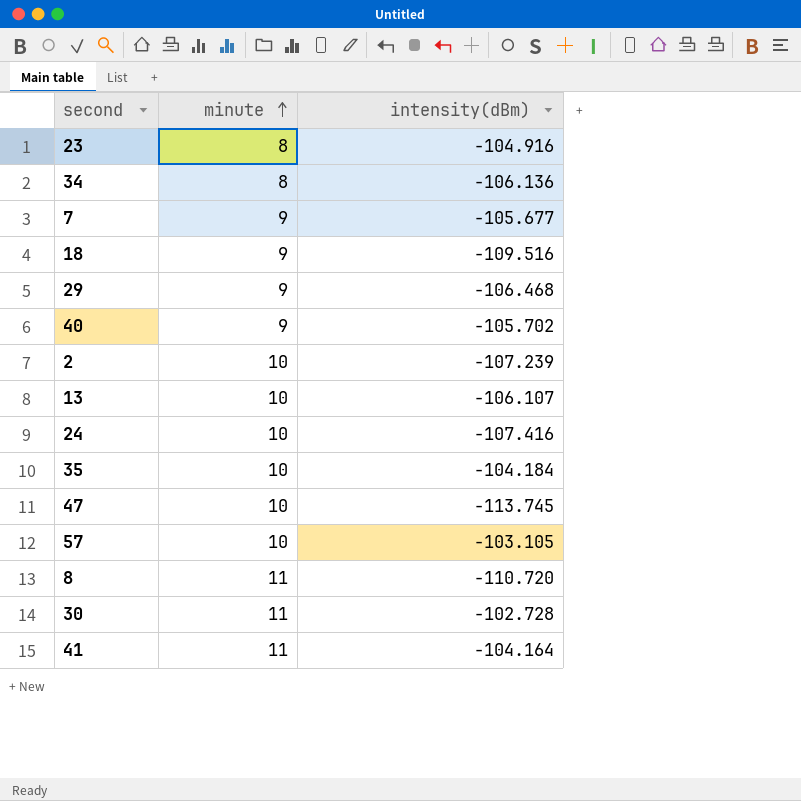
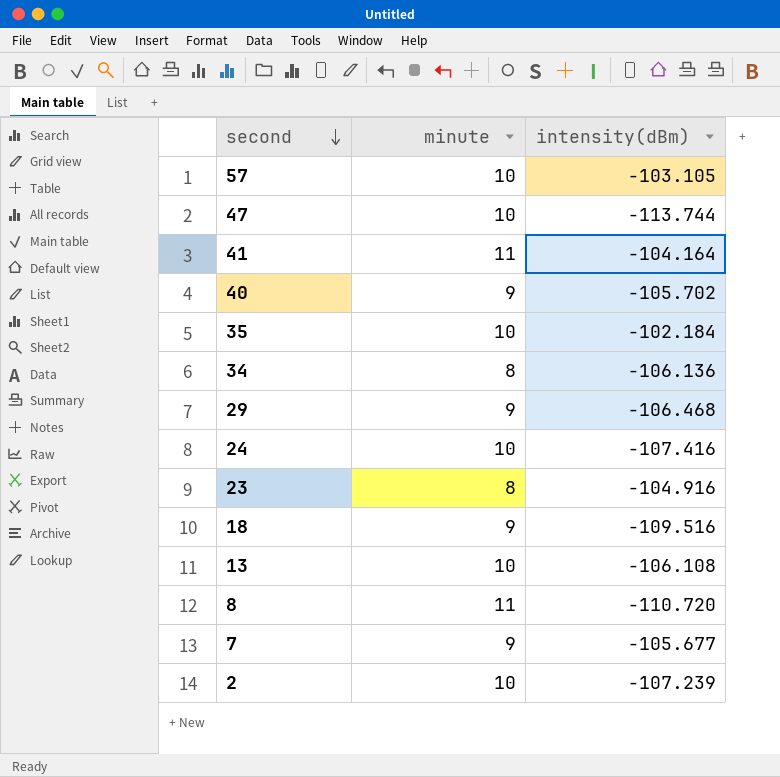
row order: minute ascending -> second descending
row 30: 11 | -102.728 -> none
47 | intensity(dBm): -113.745 -> -113.744
35 | intensity(dBm): -104.184 -> -102.184
13 | intensity(dBm): -106.107 -> -106.108

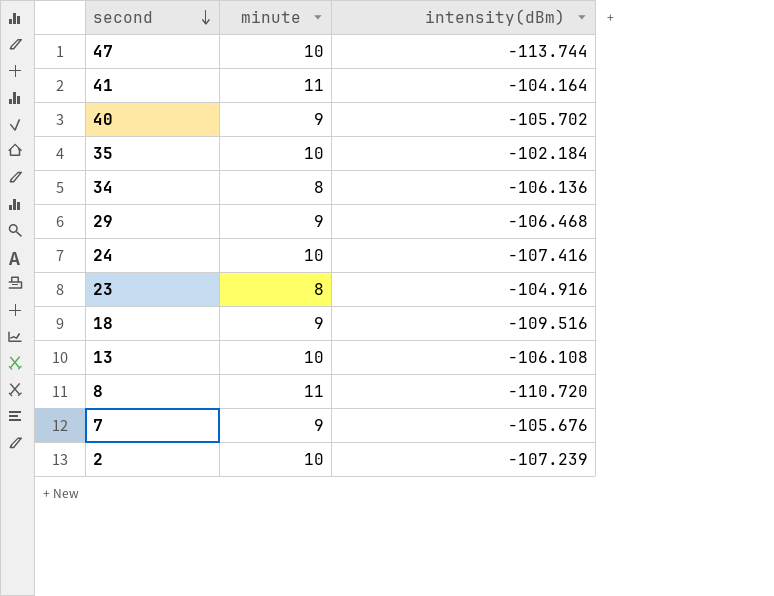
row 57: 10 | -103.105 -> none
7 | intensity(dBm): -105.677 -> -105.676

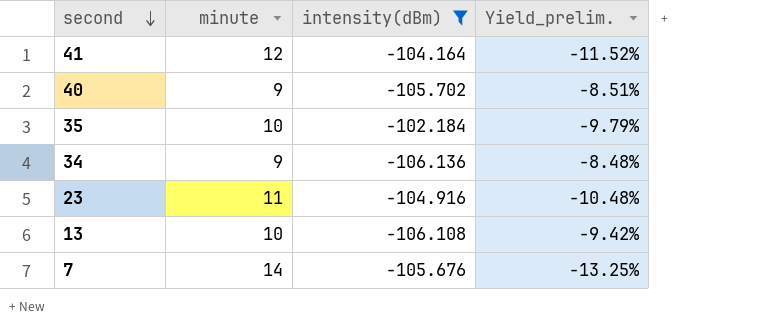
filter: none -> intensity(dBm) >= -106.136
column Yield_prelim. | formula: none -> [minute] / [intensity(dBm)]
41 | minute: 11 -> 12
34 | minute: 8 -> 9
23 | minute: 8 -> 11
7 | minute: 9 -> 14

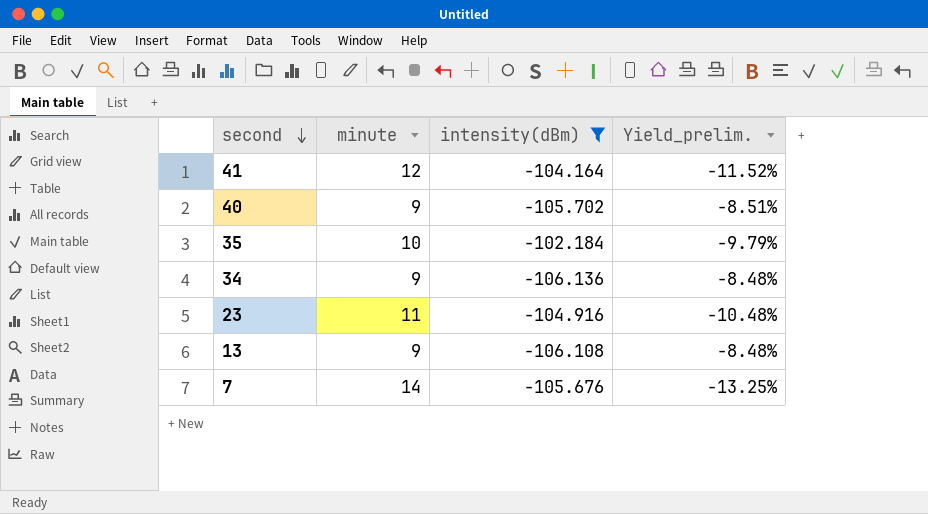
13 | minute: 10 -> 9
13 | Yield_prelim.: -9.42% -> -8.48%

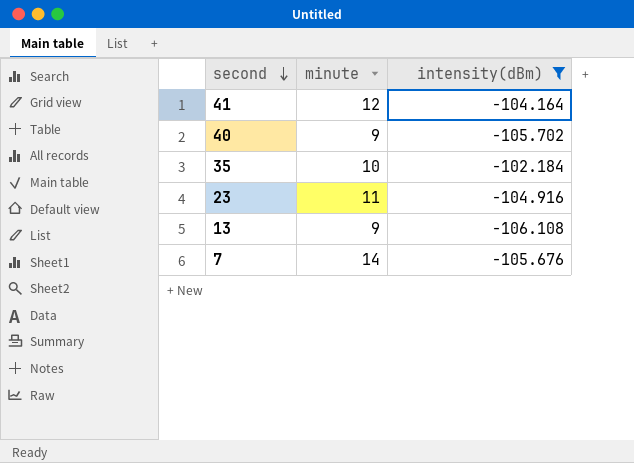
column Yield_prelim. | formula: [minute] / [intensity(dBm)] -> none
row 34: 9 | -106.136 | -8.48% -> none

